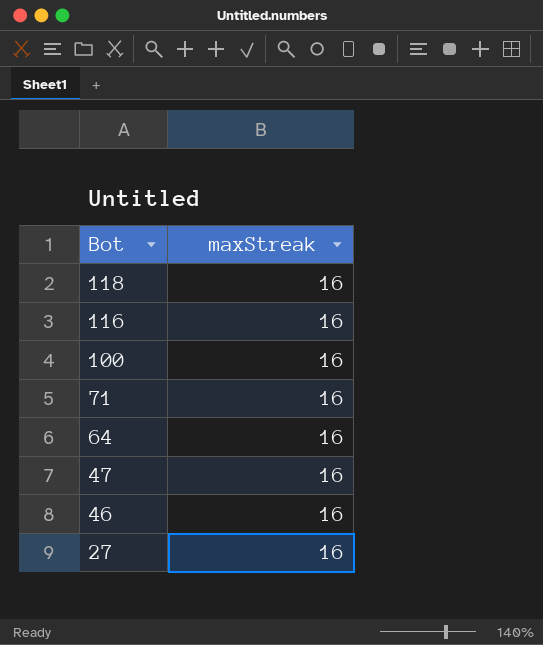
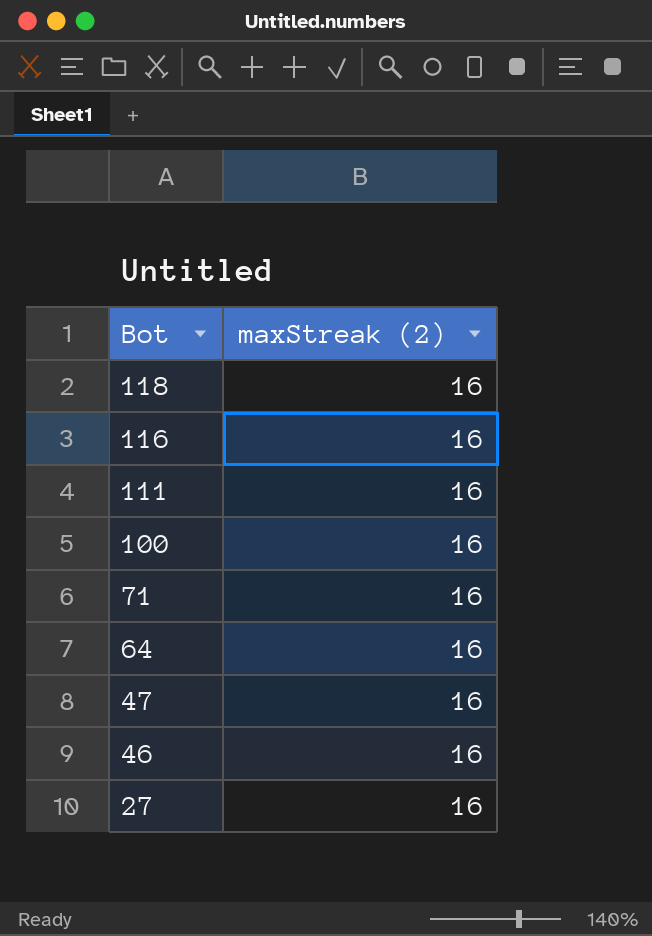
column name: maxStreak -> maxStreak (2)
row 111: none -> 16

